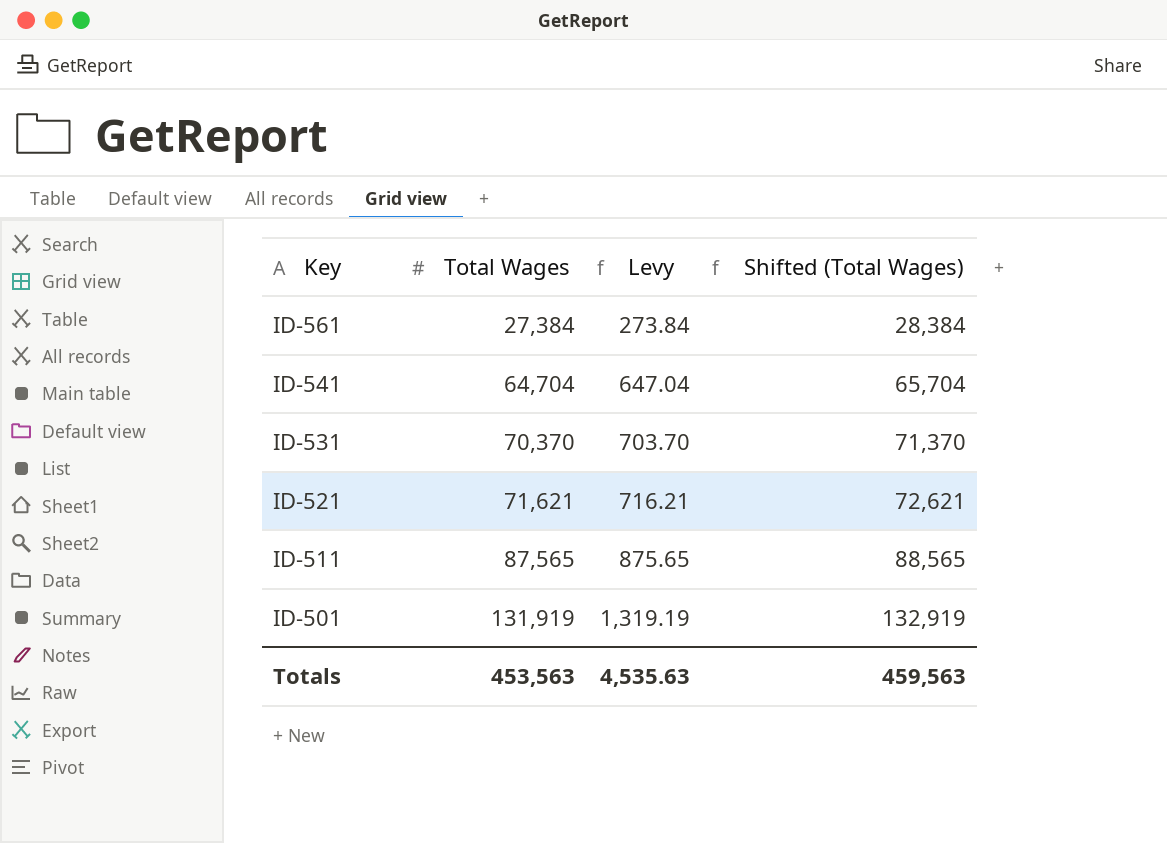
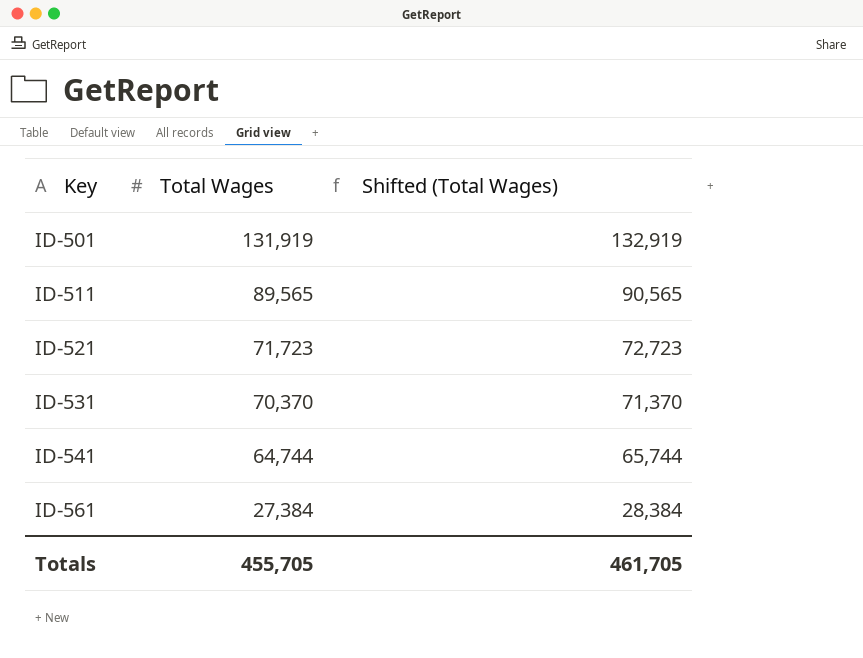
row order: Key descending -> Key ascending
column Levy | formula: [Total Wages] * 0.01 -> none
ID-511 | Total Wages: 87,565 -> 89,565
ID-511 | Shifted (Total Wages): 88,565 -> 90,565
ID-521 | Total Wages: 71,621 -> 71,723
ID-521 | Shifted (Total Wages): 72,621 -> 72,723
ID-541 | Total Wages: 64,704 -> 64,744
ID-541 | Shifted (Total Wages): 65,704 -> 65,744
Totals | Total Wages: 453,563 -> 455,705
Totals | Shifted (Total Wages): 459,563 -> 461,705

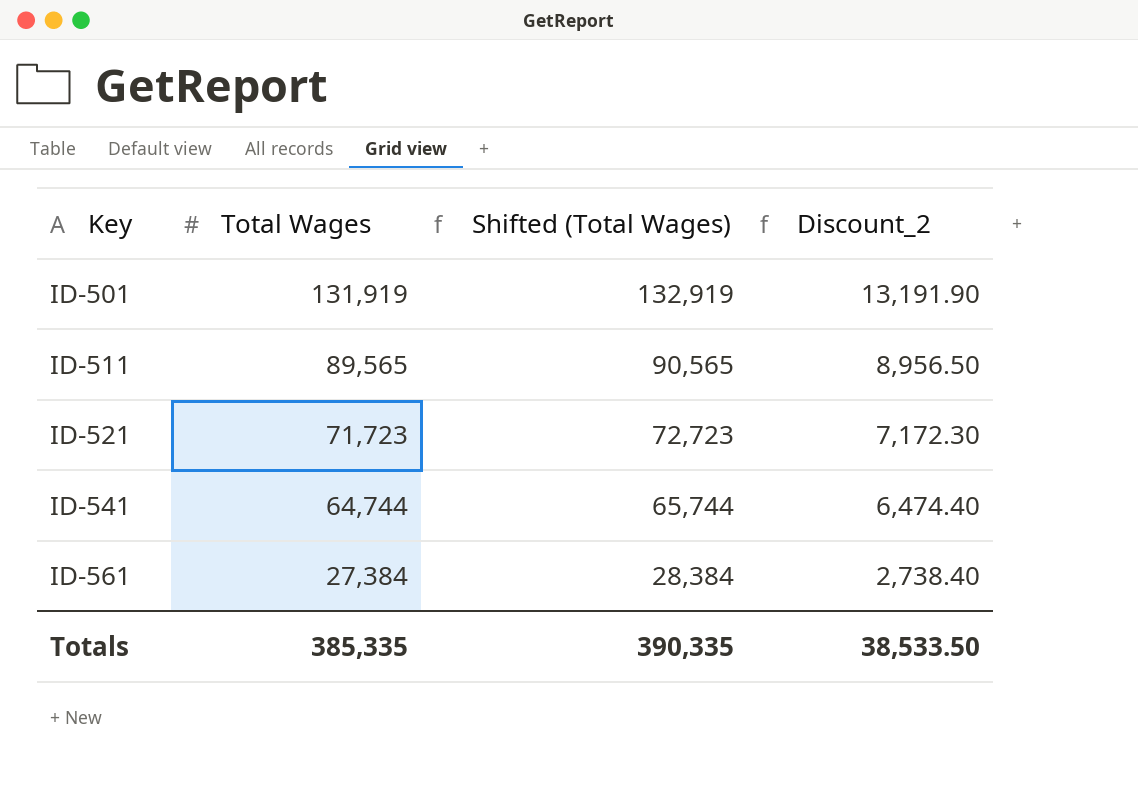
column Discount_2 | formula: none -> [Total Wages] * 0.1
row ID-531: 70,370 | 71,370 -> none
Totals | Total Wages: 455,705 -> 385,335
Totals | Shifted (Total Wages): 461,705 -> 390,335

